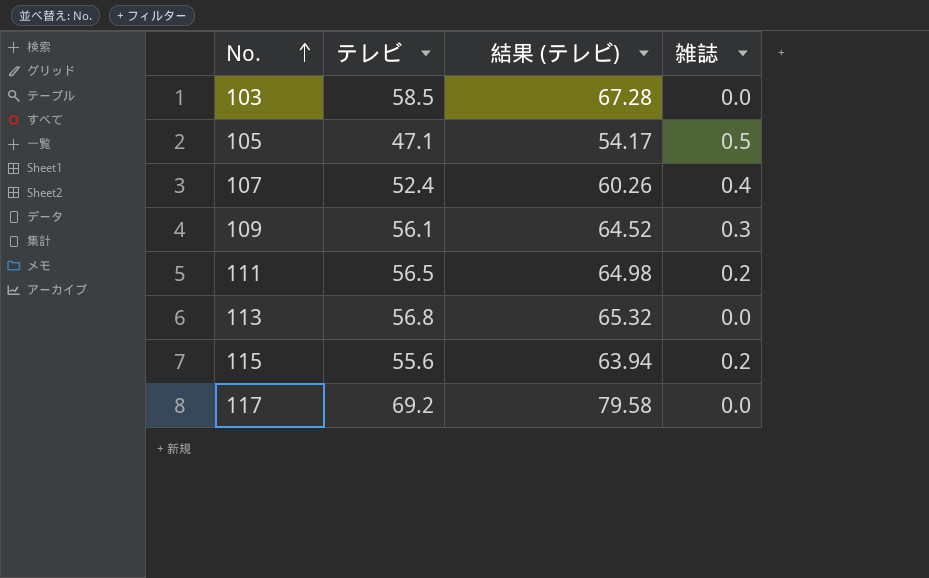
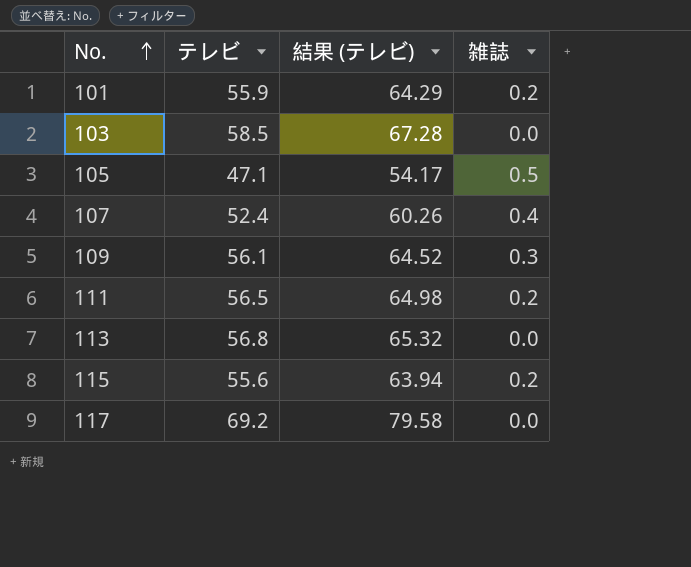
row 101: none -> 55.9 | 64.29 | 0.2

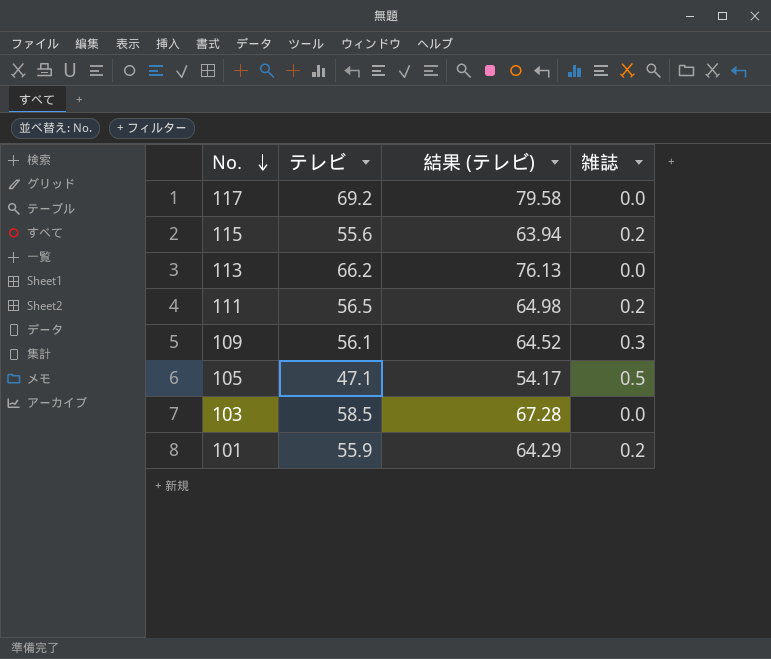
row order: No. ascending -> No. descending
row 107: 52.4 | 60.26 | 0.4 -> none
113 | テレビ: 56.8 -> 66.2
113 | 結果 (テレビ): 65.32 -> 76.13

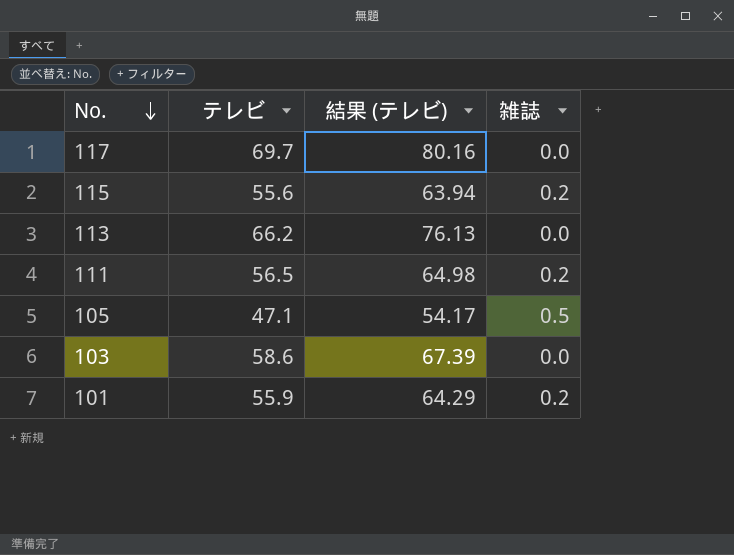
row 109: 56.1 | 64.52 | 0.3 -> none
117 | テレビ: 69.2 -> 69.7
117 | 結果 (テレビ): 79.58 -> 80.16
103 | テレビ: 58.5 -> 58.6
103 | 結果 (テレビ): 67.28 -> 67.39

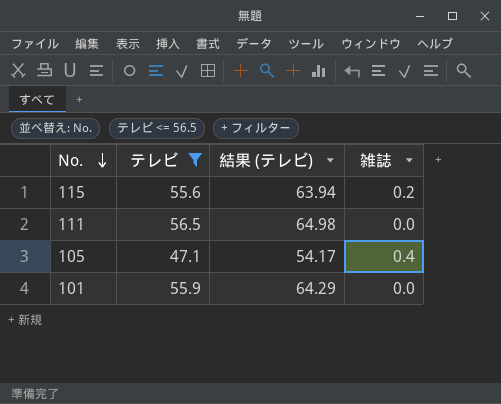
filter: none -> テレビ <= 56.5
111 | 雑誌: 0.2 -> 0.0
105 | 雑誌: 0.5 -> 0.4
101 | 雑誌: 0.2 -> 0.0

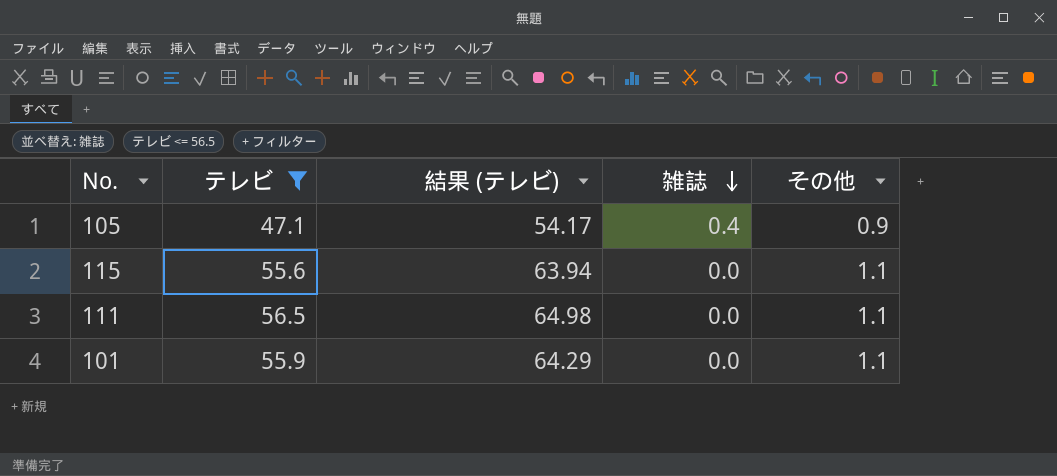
row order: No. descending -> 雑誌 descending
column その他 | position: none -> 5
115 | 雑誌: 0.2 -> 0.0

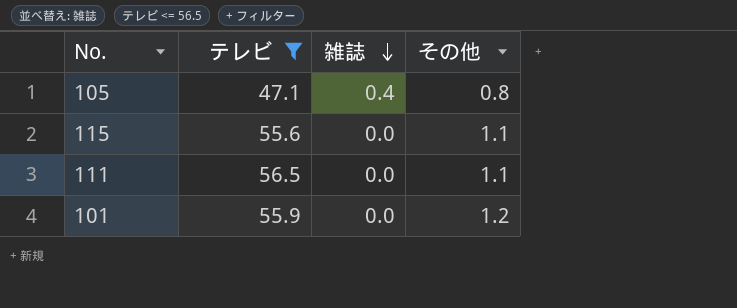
column 結果 (テレビ) | formula: [テレビ] * 1.15 -> none
105 | その他: 0.9 -> 0.8
101 | その他: 1.1 -> 1.2

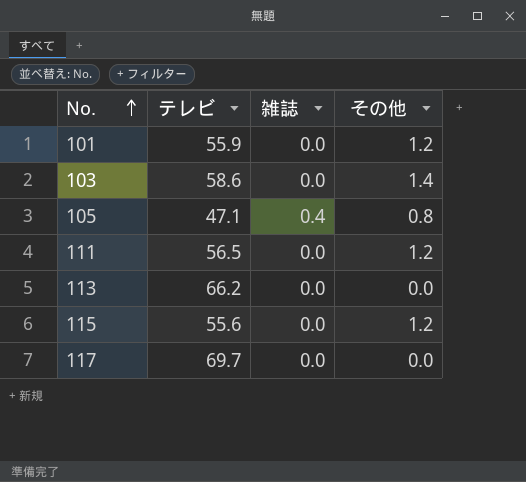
filter: テレビ <= 56.5 -> none
row order: 雑誌 descending -> No. ascending
111 | その他: 1.1 -> 1.2
115 | その他: 1.1 -> 1.2

